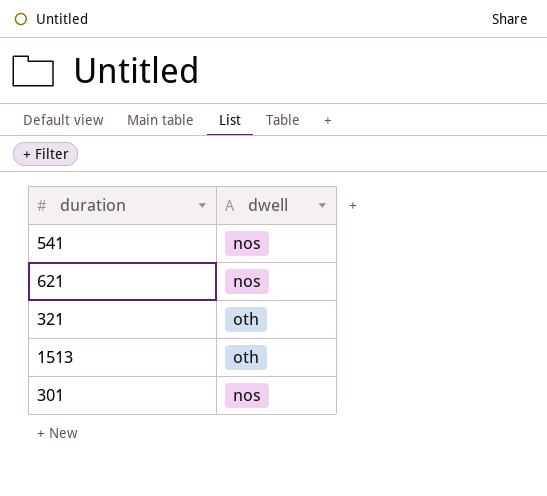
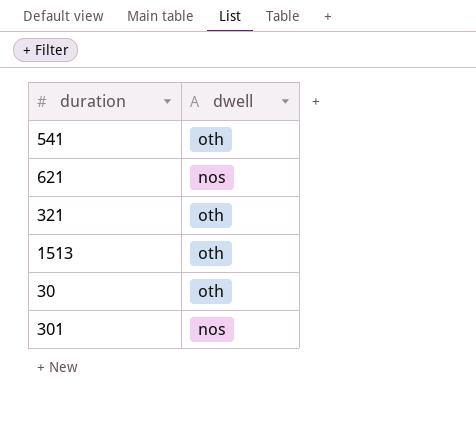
541 | dwell: nos -> oth
row 30: none -> oth

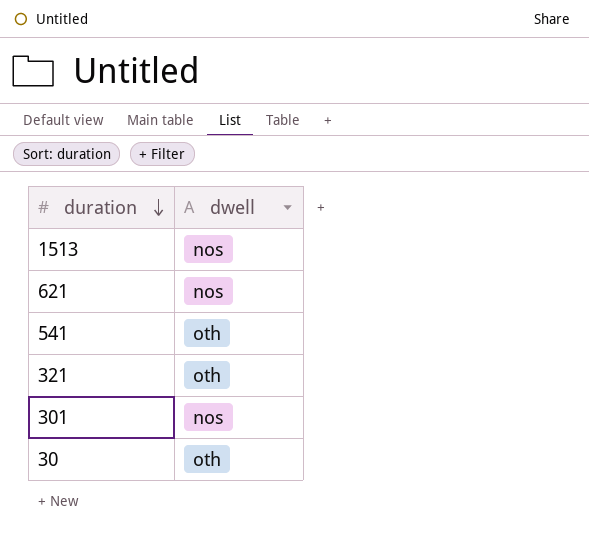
row order: none -> duration descending
1513 | dwell: oth -> nos

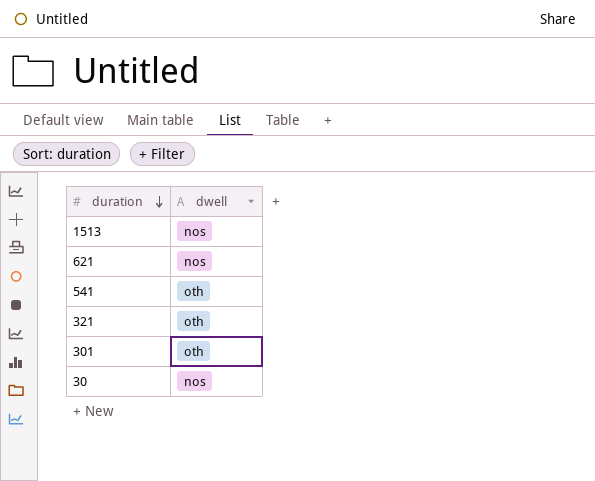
301 | dwell: nos -> oth
30 | dwell: oth -> nos

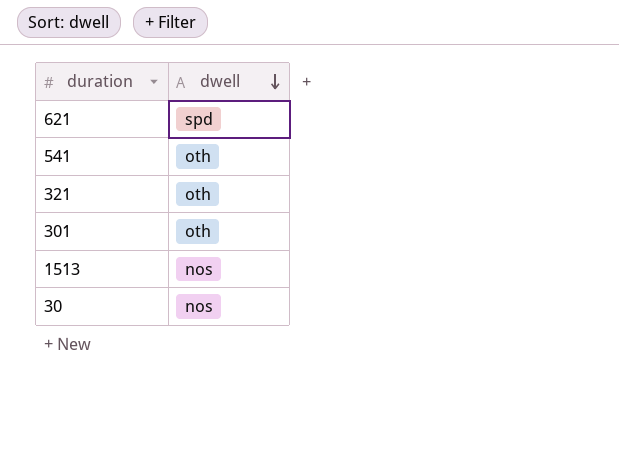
row order: duration descending -> dwell descending
621 | dwell: nos -> spd

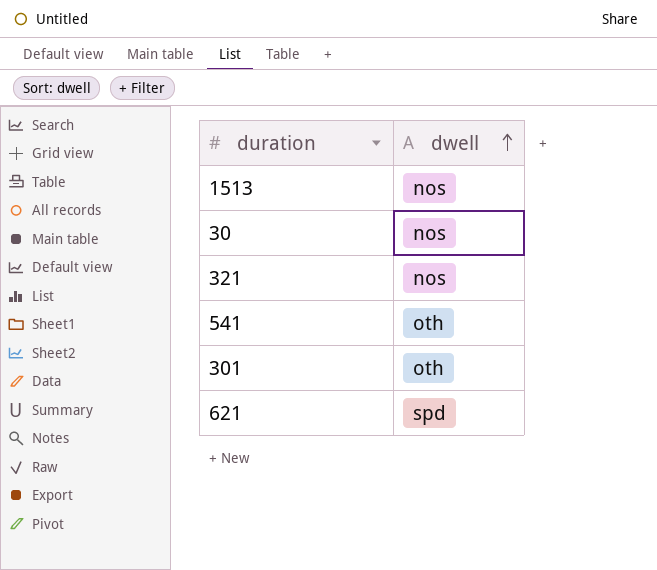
row order: dwell descending -> dwell ascending
321 | dwell: oth -> nos

